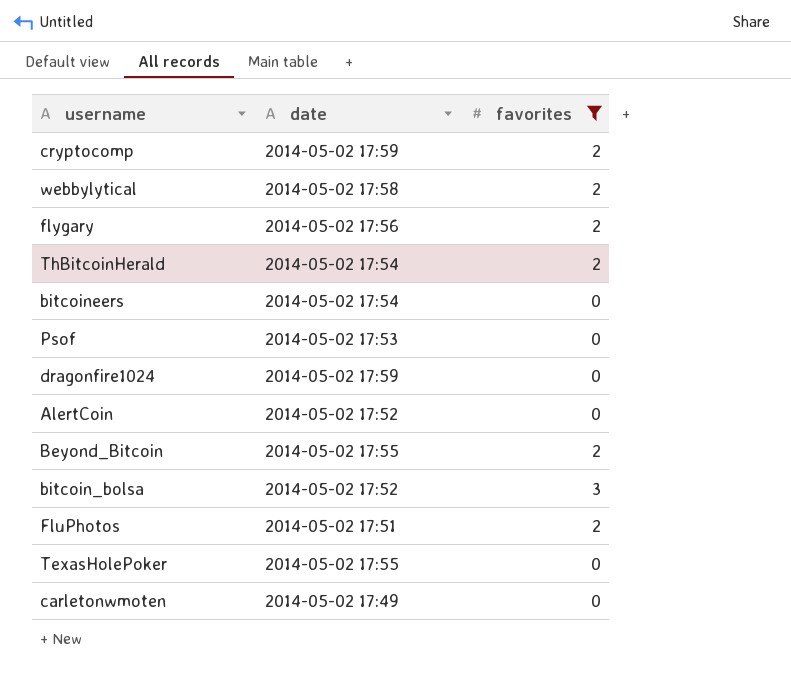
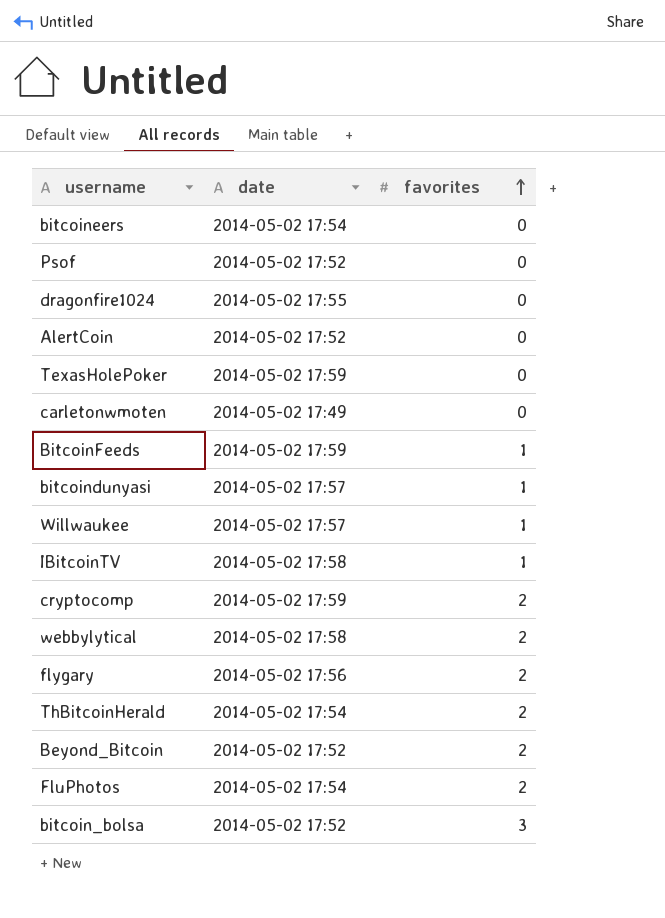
filter: favorites != 1 -> none
row order: none -> favorites ascending
Psof | date: 2014-05-02 17:53 -> 2014-05-02 17:52
dragonfire1024 | date: 2014-05-02 17:59 -> 2014-05-02 17:55
TexasHolePoker | date: 2014-05-02 17:55 -> 2014-05-02 17:59
Beyond_Bitcoin | date: 2014-05-02 17:55 -> 2014-05-02 17:52
FluPhotos | date: 2014-05-02 17:51 -> 2014-05-02 17:54

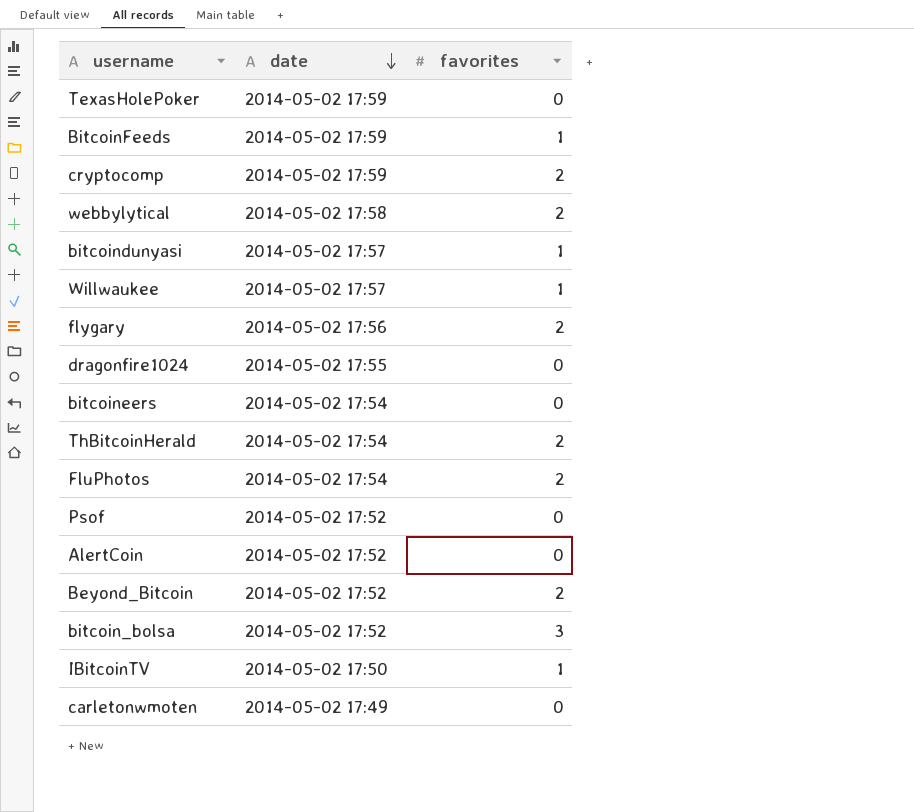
row order: favorites ascending -> date descending
IBitcoinTV | date: 2014-05-02 17:58 -> 2014-05-02 17:50

